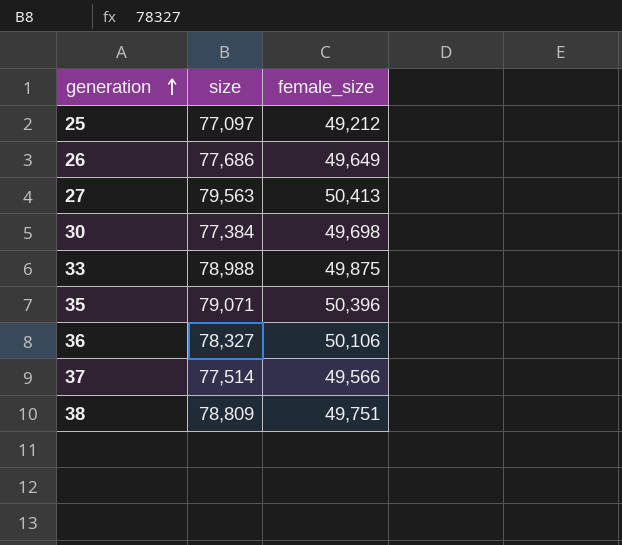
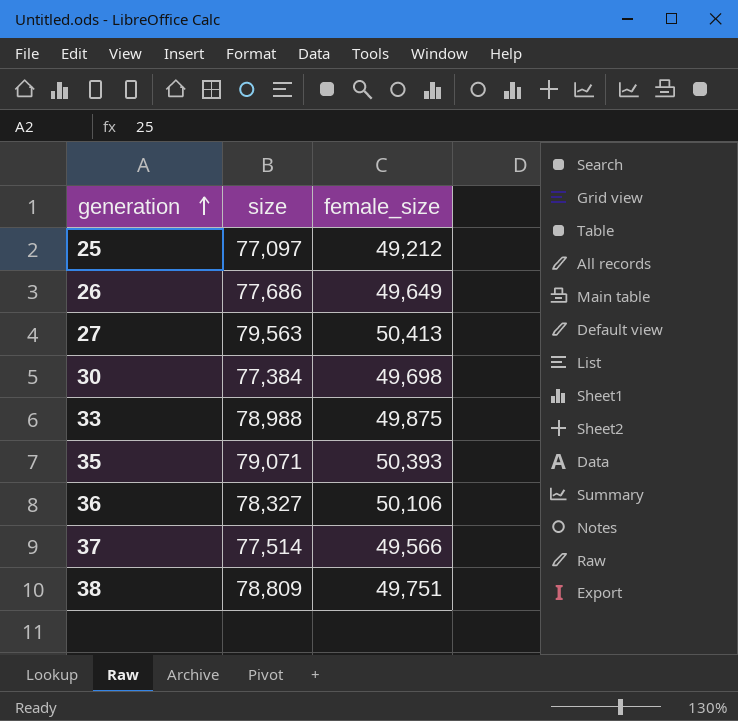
35 | female_size: 50,396 -> 50,393

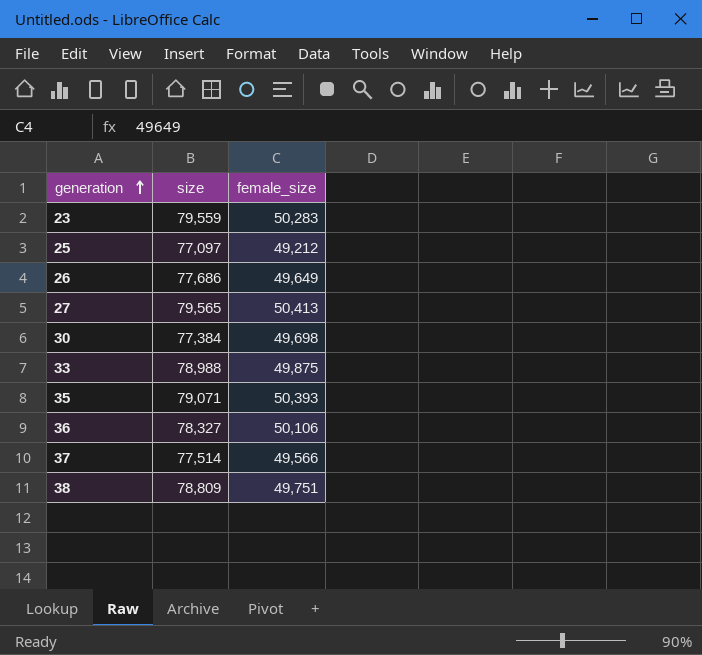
row 23: none -> 79,559 | 50,283
27 | size: 79,563 -> 79,565

